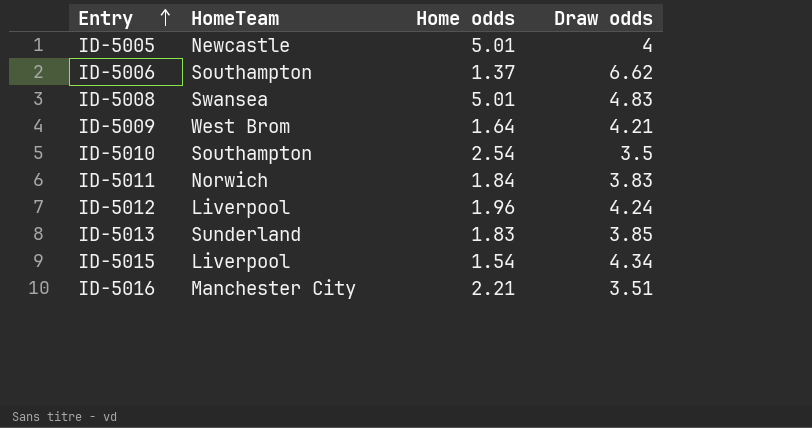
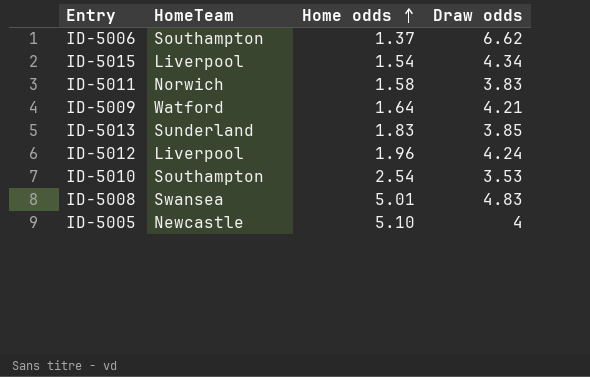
row order: Entry ascending -> Home odds ascending
row ID-5016: Manchester City | 2.21 | 3.51 -> none
ID-5011 | Home odds: 1.84 -> 1.58
ID-5009 | HomeTeam: West Brom -> Watford
ID-5010 | Draw odds: 3.5 -> 3.53
ID-5005 | Home odds: 5.01 -> 5.10

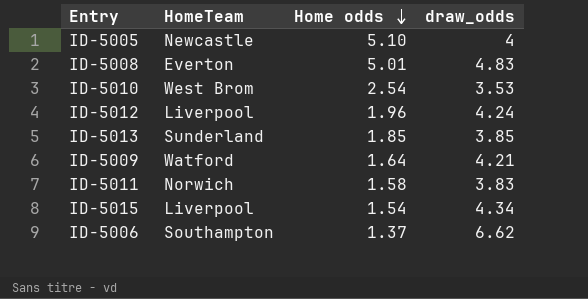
row order: Home odds ascending -> Home odds descending
column name: Draw odds -> draw_odds
ID-5008 | HomeTeam: Swansea -> Everton
ID-5010 | HomeTeam: Southampton -> West Brom
ID-5013 | Home odds: 1.83 -> 1.85

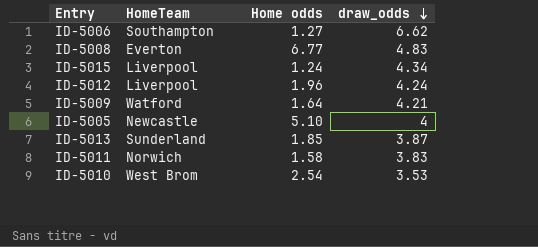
row order: Home odds descending -> draw_odds descending
ID-5006 | Home odds: 1.37 -> 1.27
ID-5008 | Home odds: 5.01 -> 6.77
ID-5015 | Home odds: 1.54 -> 1.24
ID-5013 | draw_odds: 3.85 -> 3.87

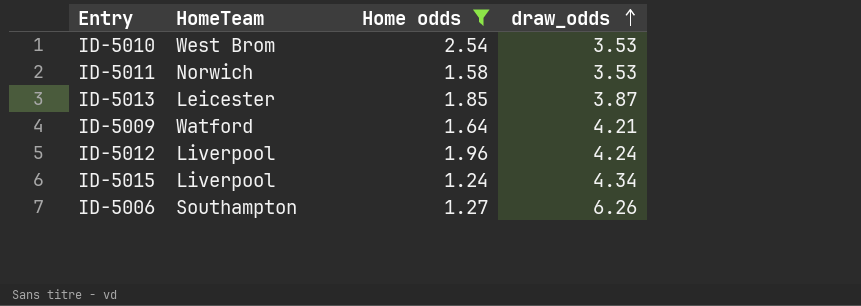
filter: none -> Home odds <= 2.54
row order: draw_odds descending -> draw_odds ascending
ID-5011 | draw_odds: 3.83 -> 3.53
ID-5013 | HomeTeam: Sunderland -> Leicester
ID-5006 | draw_odds: 6.62 -> 6.26

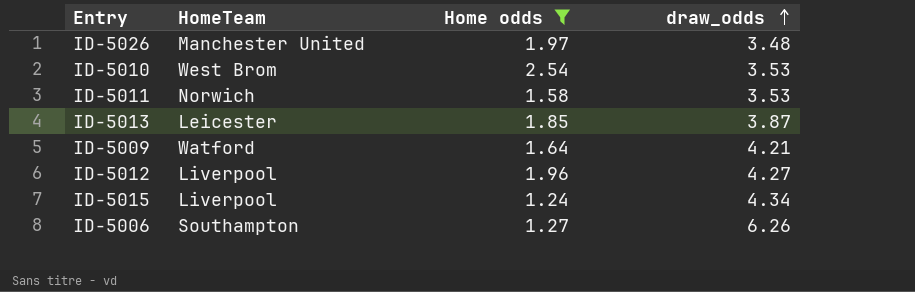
row ID-5026: none -> Manchester United | 1.97 | 3.48
ID-5012 | draw_odds: 4.24 -> 4.27

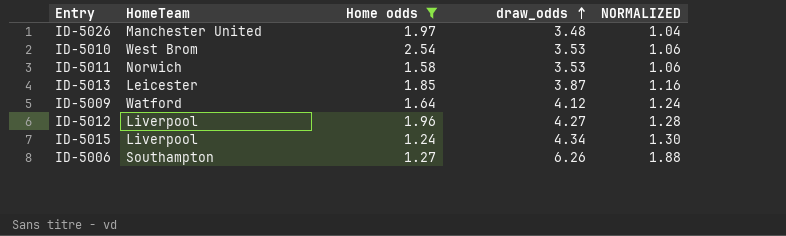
column NORMALIZED | formula: none -> [draw_odds] * 0.3
ID-5009 | draw_odds: 4.21 -> 4.12

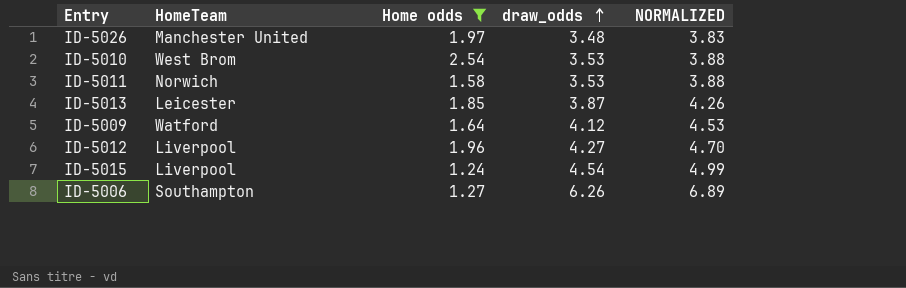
column NORMALIZED | formula: [draw_odds] * 0.3 -> [draw_odds] * 1.1
ID-5015 | draw_odds: 4.34 -> 4.54

